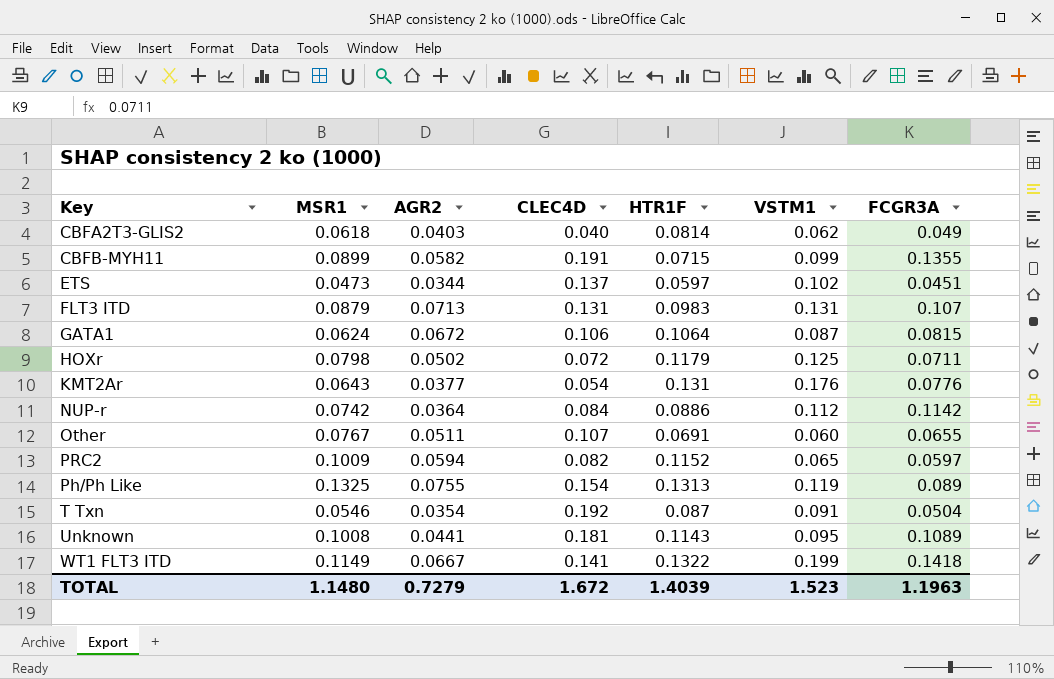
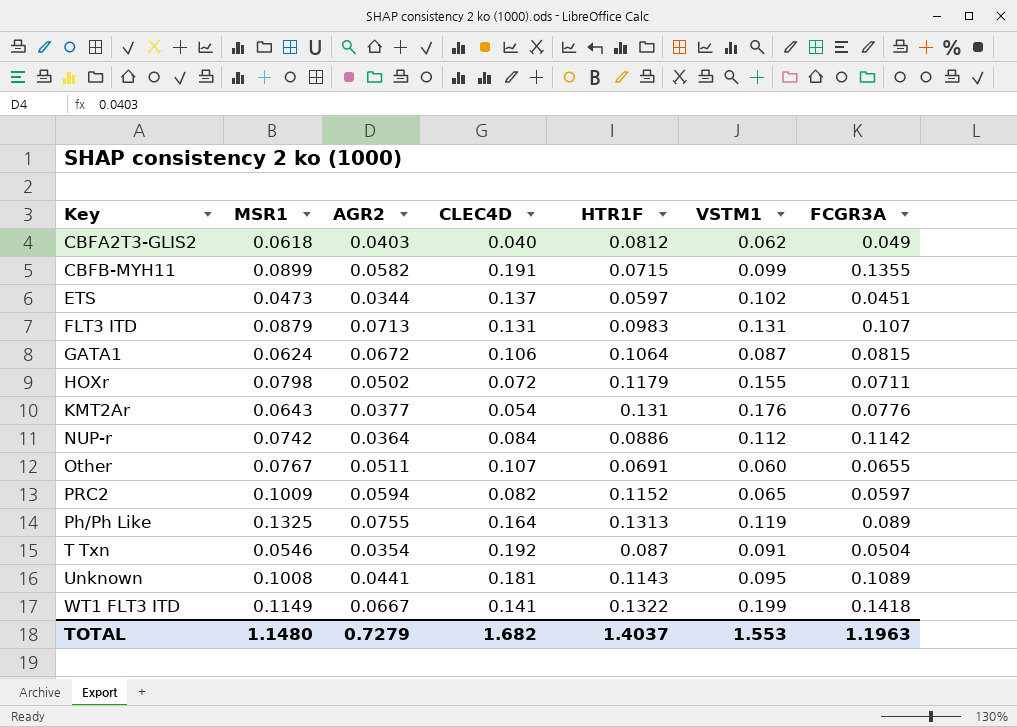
CBFA2T3-GLIS2 | HTR1F: 0.0814 -> 0.0812
HOXr | VSTM1: 0.125 -> 0.155
Ph/Ph Like | CLEC4D: 0.154 -> 0.164
TOTAL | CLEC4D: 1.672 -> 1.682
TOTAL | HTR1F: 1.4039 -> 1.4037
TOTAL | VSTM1: 1.523 -> 1.553

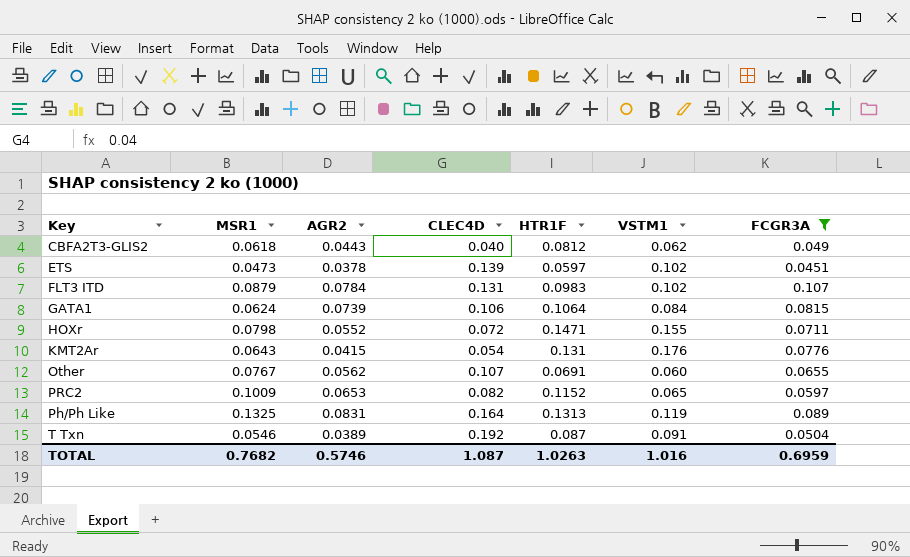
filter: none -> FCGR3A <= 0.107
CBFA2T3-GLIS2 | AGR2: 0.0403 -> 0.0443
ETS | AGR2: 0.0344 -> 0.0378
ETS | CLEC4D: 0.137 -> 0.139
FLT3 ITD | AGR2: 0.0713 -> 0.0784
FLT3 ITD | VSTM1: 0.131 -> 0.102
GATA1 | AGR2: 0.0672 -> 0.0739
GATA1 | VSTM1: 0.087 -> 0.084
HOXr | AGR2: 0.0502 -> 0.0552
HOXr | HTR1F: 0.1179 -> 0.1471
KMT2Ar | AGR2: 0.0377 -> 0.0415
Other | AGR2: 0.0511 -> 0.0562
PRC2 | AGR2: 0.0594 -> 0.0653
Ph/Ph Like | AGR2: 0.0755 -> 0.0831
T Txn | AGR2: 0.0354 -> 0.0389
TOTAL | MSR1: 1.1480 -> 0.7682
TOTAL | AGR2: 0.7279 -> 0.5746
TOTAL | CLEC4D: 1.682 -> 1.087
TOTAL | HTR1F: 1.4037 -> 1.0263
TOTAL | VSTM1: 1.553 -> 1.016
TOTAL | FCGR3A: 1.1963 -> 0.6959

